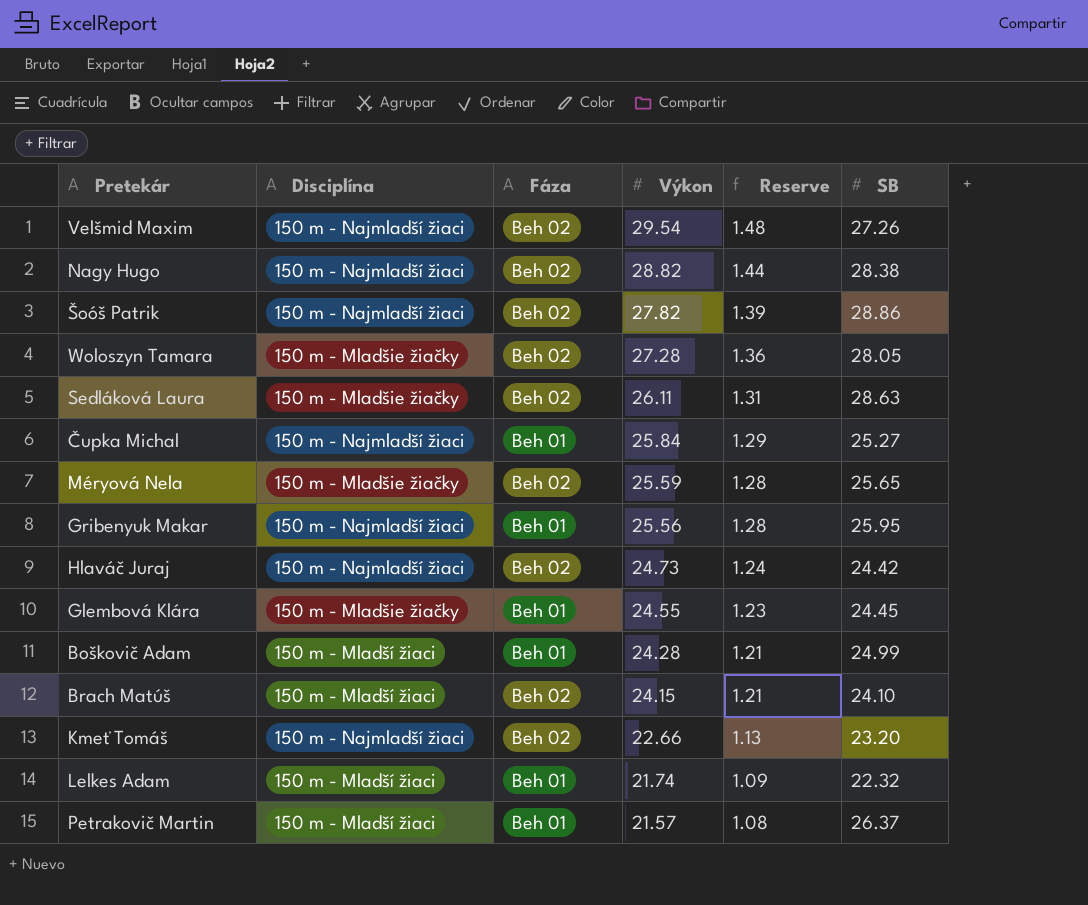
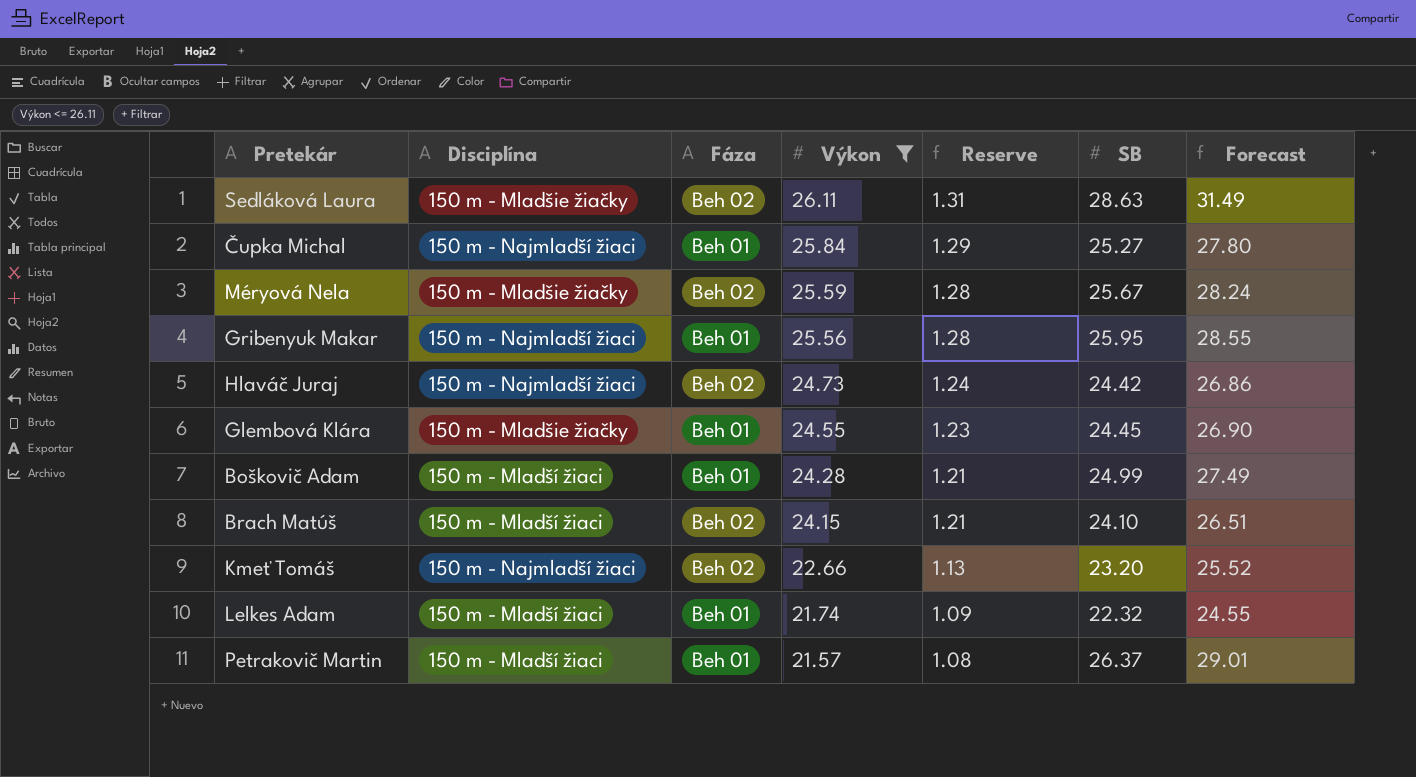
filter: none -> Výkon <= 26.11
column Forecast | formula: none -> [SB] * 1.1
Méryová Nela | SB: 25.65 -> 25.67

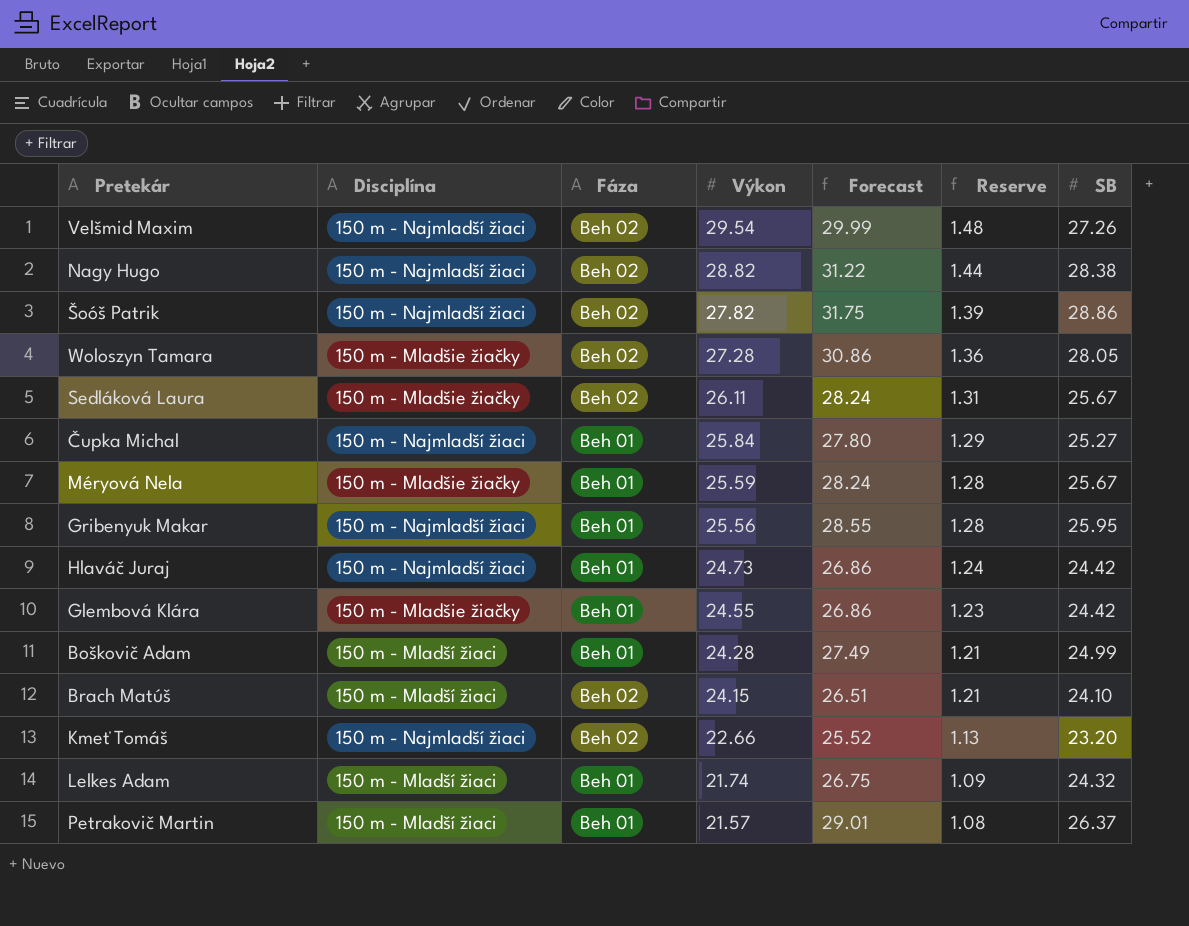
filter: Výkon <= 26.11 -> none
column Forecast | position: 7 -> 5
Sedláková Laura | Forecast: 31.49 -> 28.24
Sedláková Laura | SB: 28.63 -> 25.67
Méryová Nela | Fáza: Beh 02 -> Beh 01
Hlaváč Juraj | Fáza: Beh 02 -> Beh 01
Glembová Klára | Forecast: 26.90 -> 26.86
Glembová Klára | SB: 24.45 -> 24.42
Lelkes Adam | Forecast: 24.55 -> 26.75
Lelkes Adam | SB: 22.32 -> 24.32

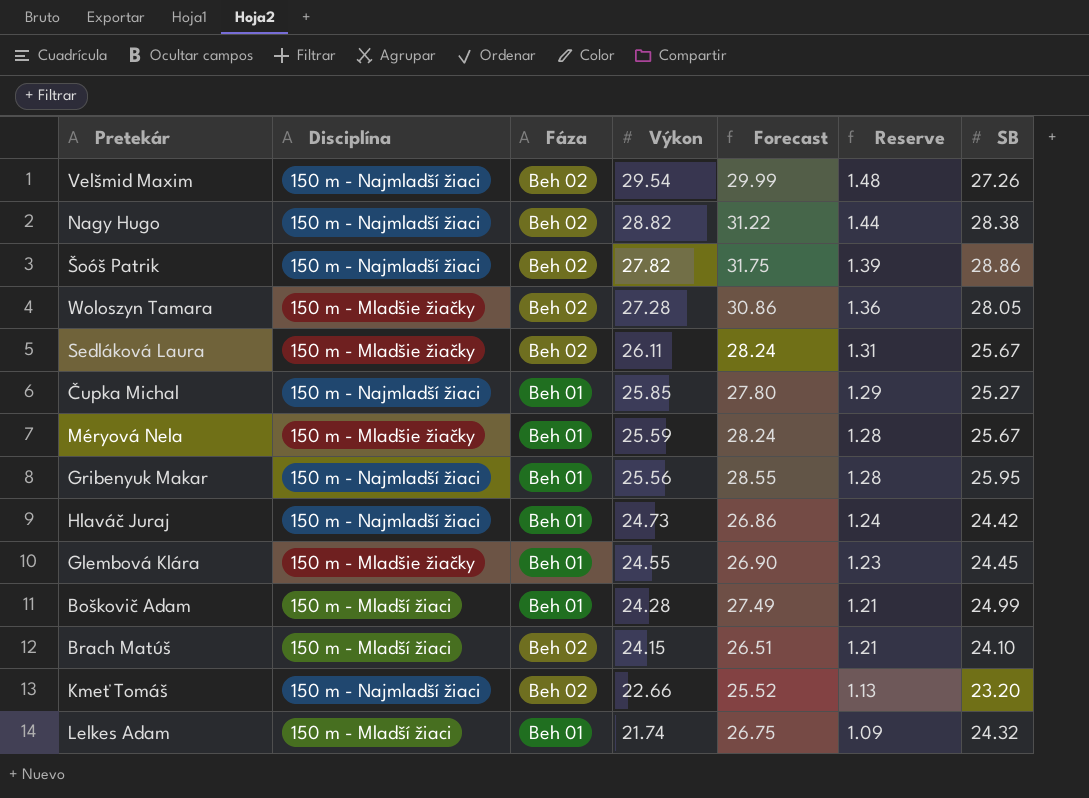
row Petrakovič Martin: 150 m - Mladší žiaci | Beh 01 | 21.57 | 29.01 | 1.08 | 26.37 -> none
Čupka Michal | Výkon: 25.84 -> 25.85
Glembová Klára | Forecast: 26.86 -> 26.90
Glembová Klára | SB: 24.42 -> 24.45

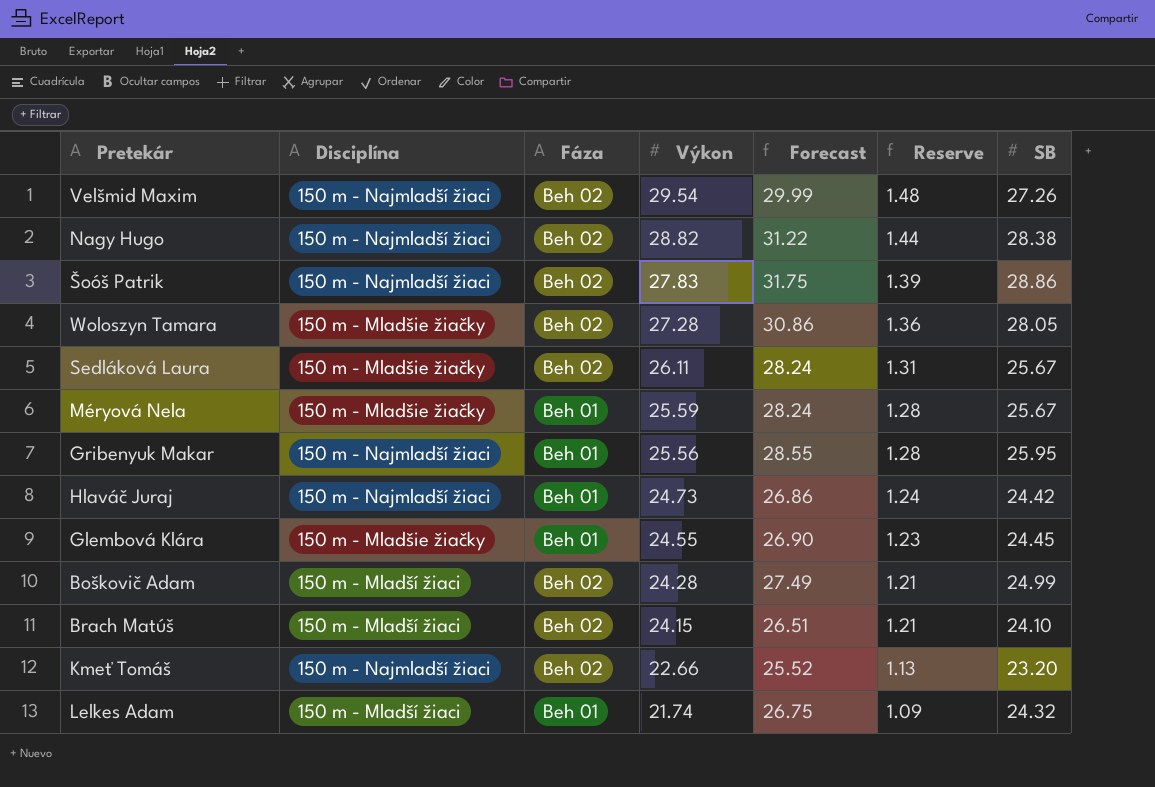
row Čupka Michal: 150 m - Najmladší žiaci | Beh 01 | 25.85 | 27.80 | 1.29 | 25.27 -> none
Šoóš Patrik | Výkon: 27.82 -> 27.83
Boškovič Adam | Fáza: Beh 01 -> Beh 02

